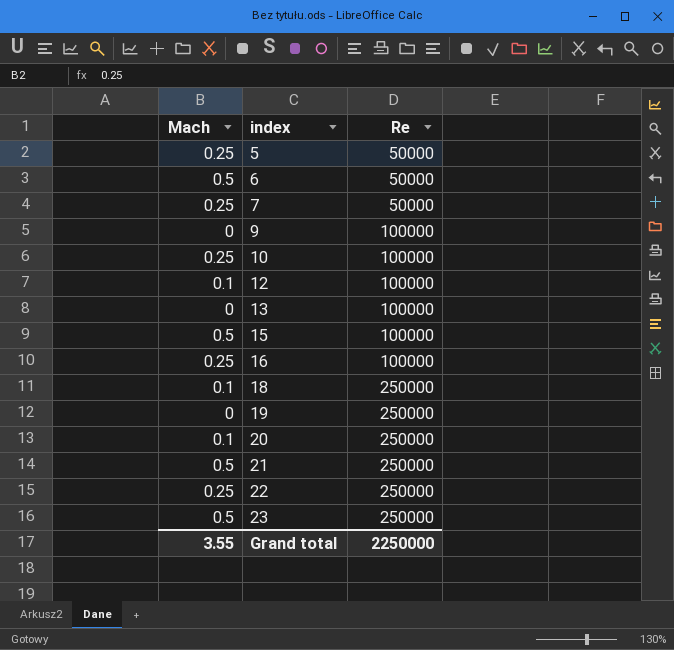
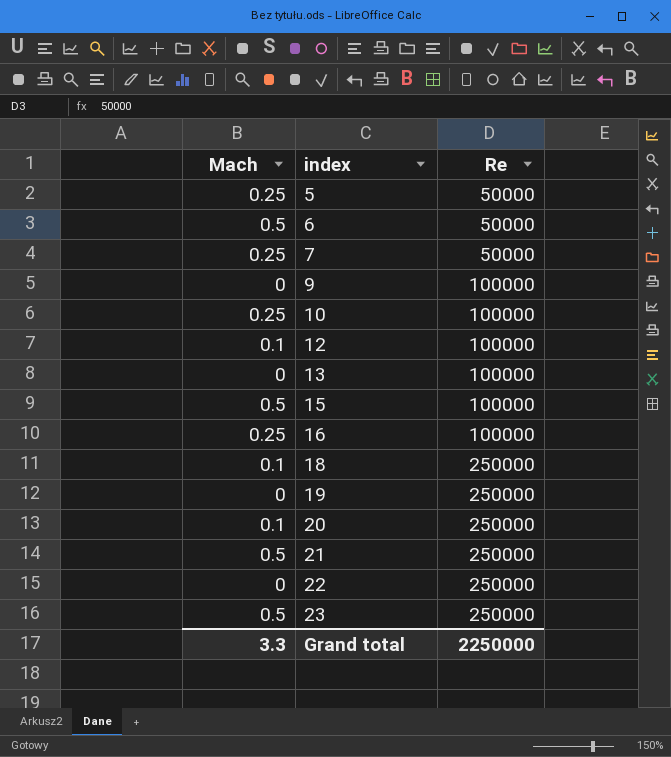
22 | Mach: 0.25 -> 0
Grand total | Mach: 3.55 -> 3.3

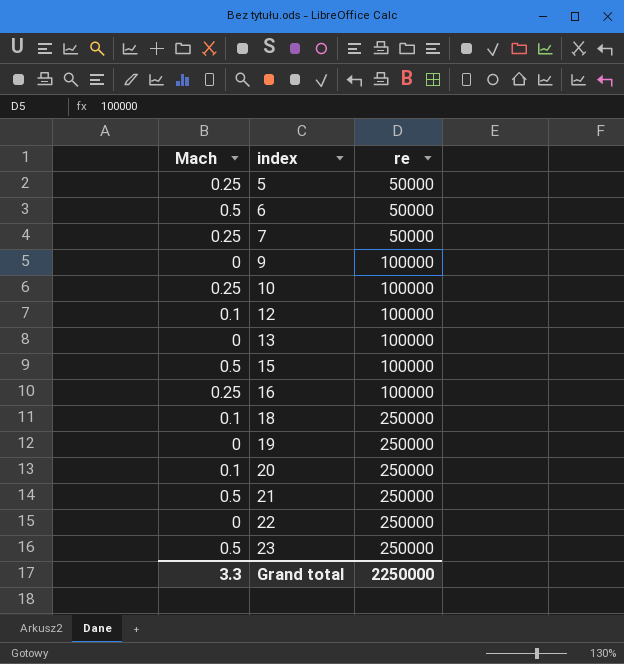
column name: Re -> re

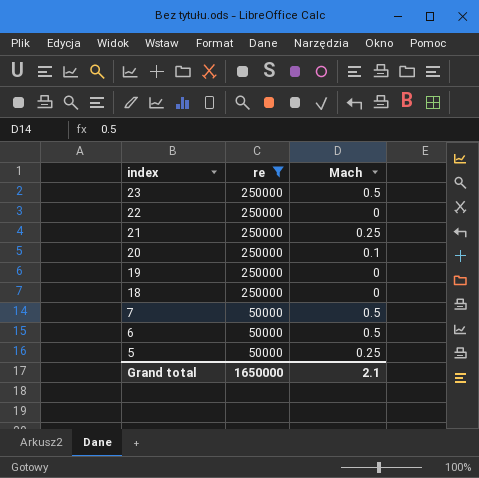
filter: none -> re != 100000
row order: index ascending -> index descending
column Mach | position: 1 -> 3
21 | Mach: 0.5 -> 0.25
18 | Mach: 0.1 -> 0
7 | Mach: 0.25 -> 0.5
Grand total | re: 2250000 -> 1650000
Grand total | Mach: 3.3 -> 2.1

